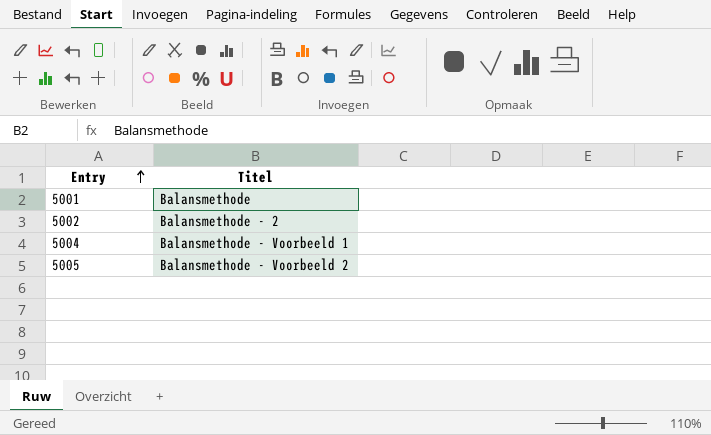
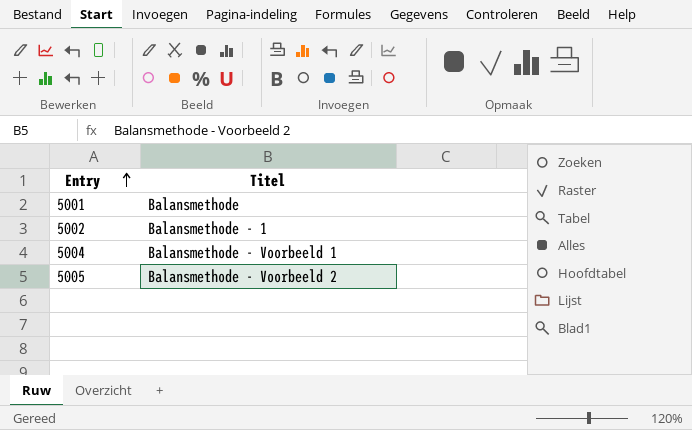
5002 | Titel: Balansmethode - 2 -> Balansmethode - 1

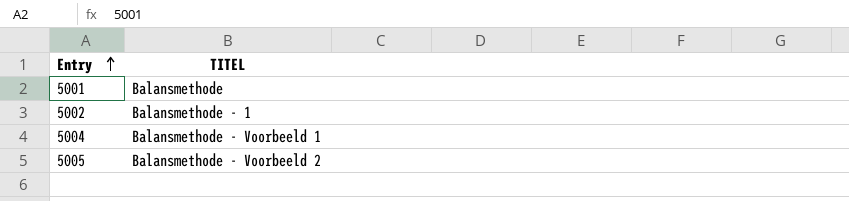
column name: Titel -> TITEL

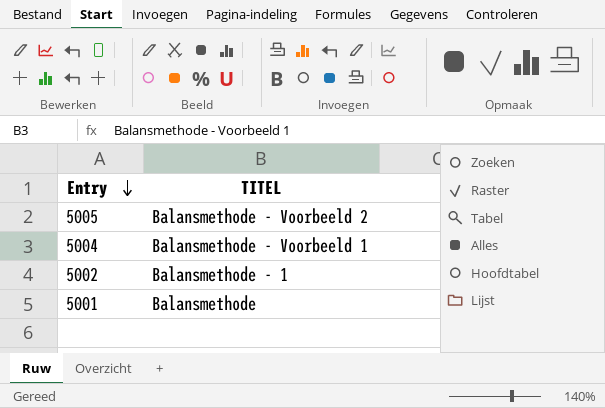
row order: Entry ascending -> Entry descending

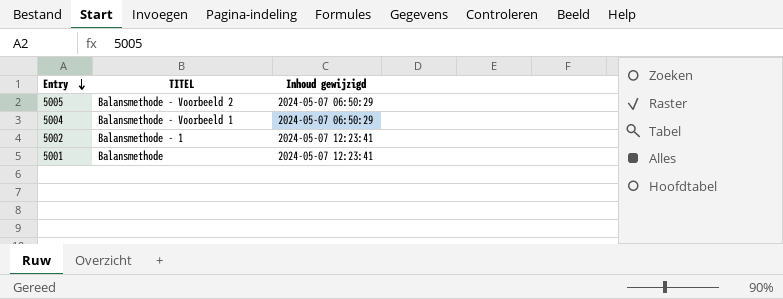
column Inhoud gewijzigd | position: none -> 3

